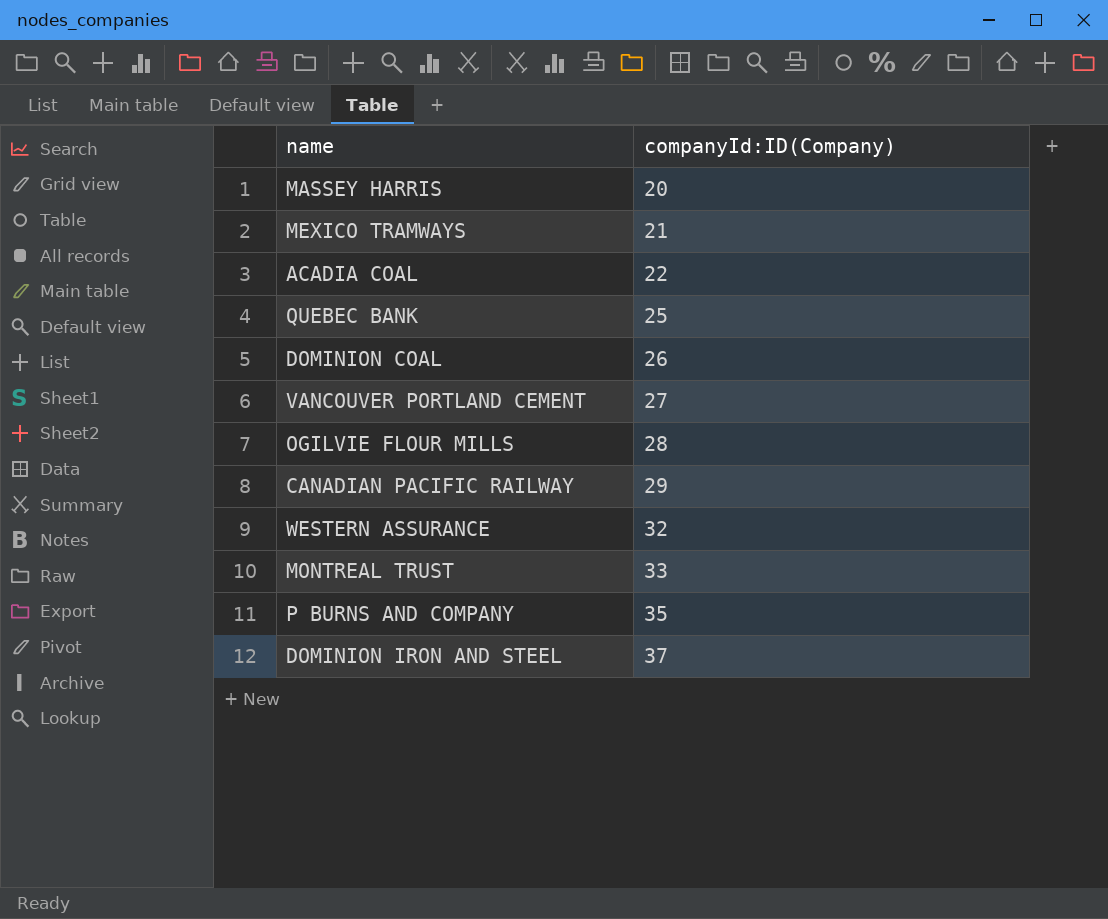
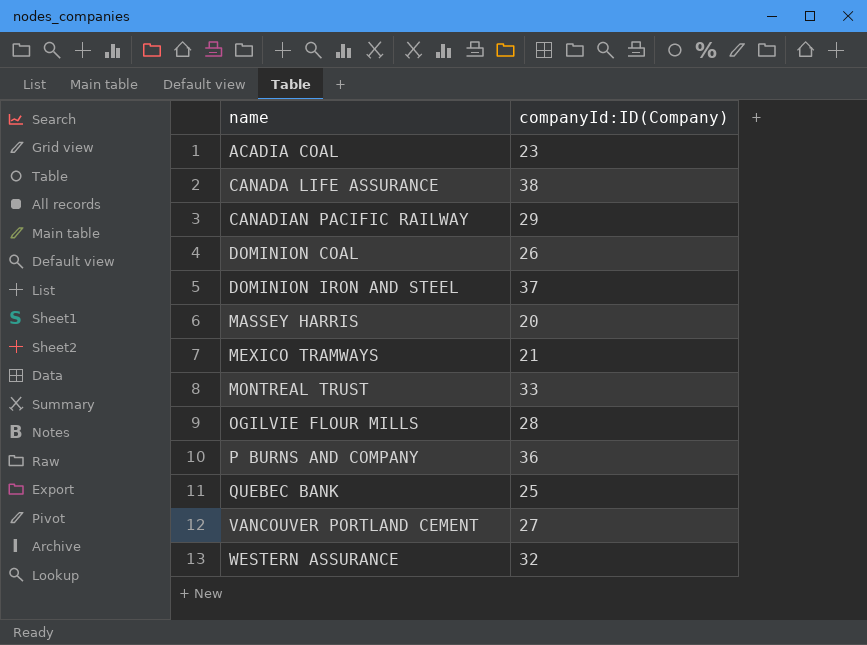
row order: companyId:ID(Company) ascending -> name ascending
ACADIA COAL | companyId:ID(Company): 22 -> 23
row CANADA LIFE ASSURANCE: none -> 38
P BURNS AND COMPANY | companyId:ID(Company): 35 -> 36

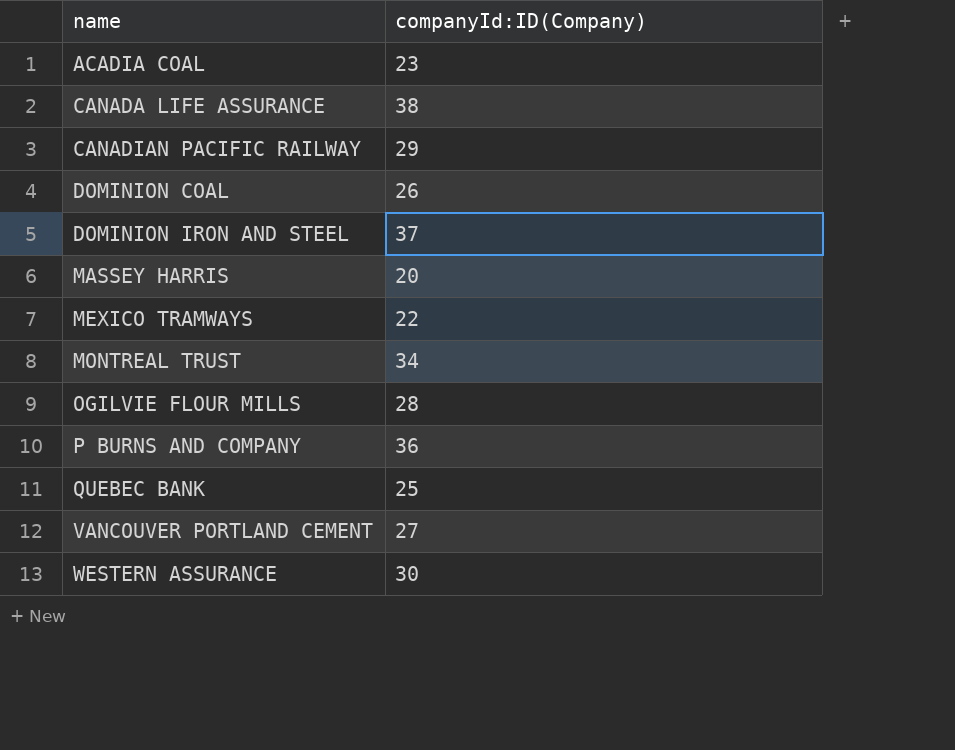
MEXICO TRAMWAYS | companyId:ID(Company): 21 -> 22
MONTREAL TRUST | companyId:ID(Company): 33 -> 34
WESTERN ASSURANCE | companyId:ID(Company): 32 -> 30

